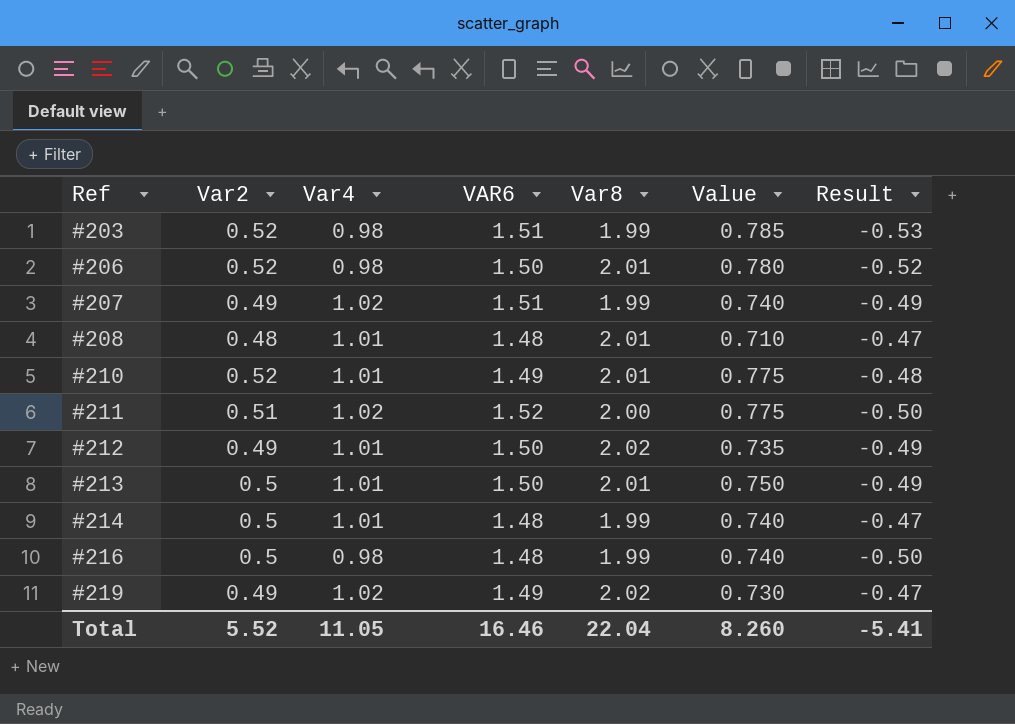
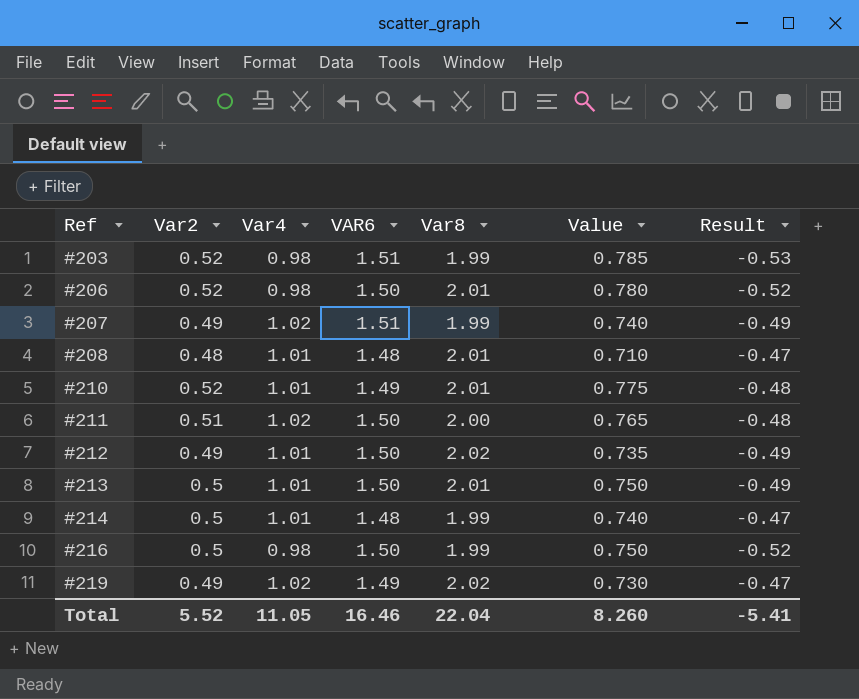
#211 | VAR6: 1.52 -> 1.50
#211 | Value: 0.775 -> 0.765
#211 | Result: -0.50 -> -0.48
#216 | VAR6: 1.48 -> 1.50
#216 | Value: 0.740 -> 0.750
#216 | Result: -0.50 -> -0.52

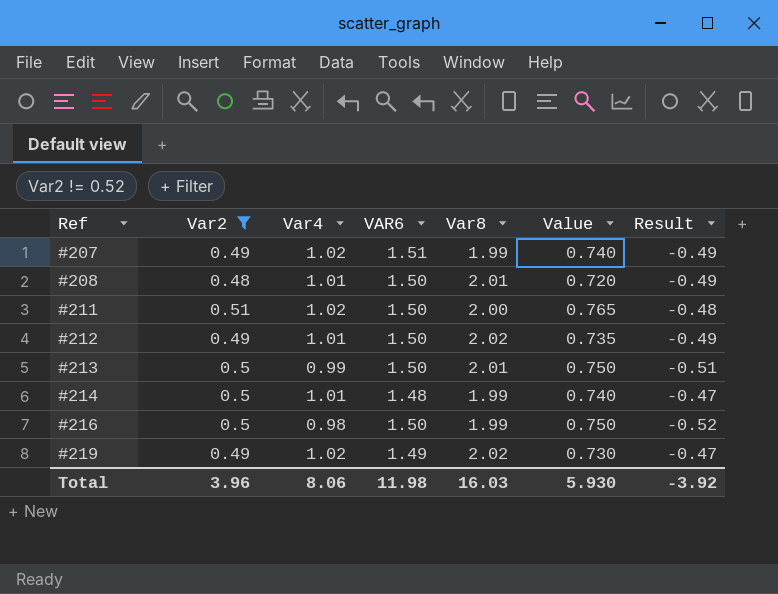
filter: none -> Var2 != 0.52
#208 | VAR6: 1.48 -> 1.50
#208 | Value: 0.710 -> 0.720
#208 | Result: -0.47 -> -0.49
#213 | Var4: 1.01 -> 0.99
#213 | Result: -0.49 -> -0.51
Total | Var2: 5.52 -> 3.96
Total | Var4: 11.05 -> 8.06
Total | VAR6: 16.46 -> 11.98
Total | Var8: 22.04 -> 16.03
Total | Value: 8.260 -> 5.930
Total | Result: -5.41 -> -3.92

